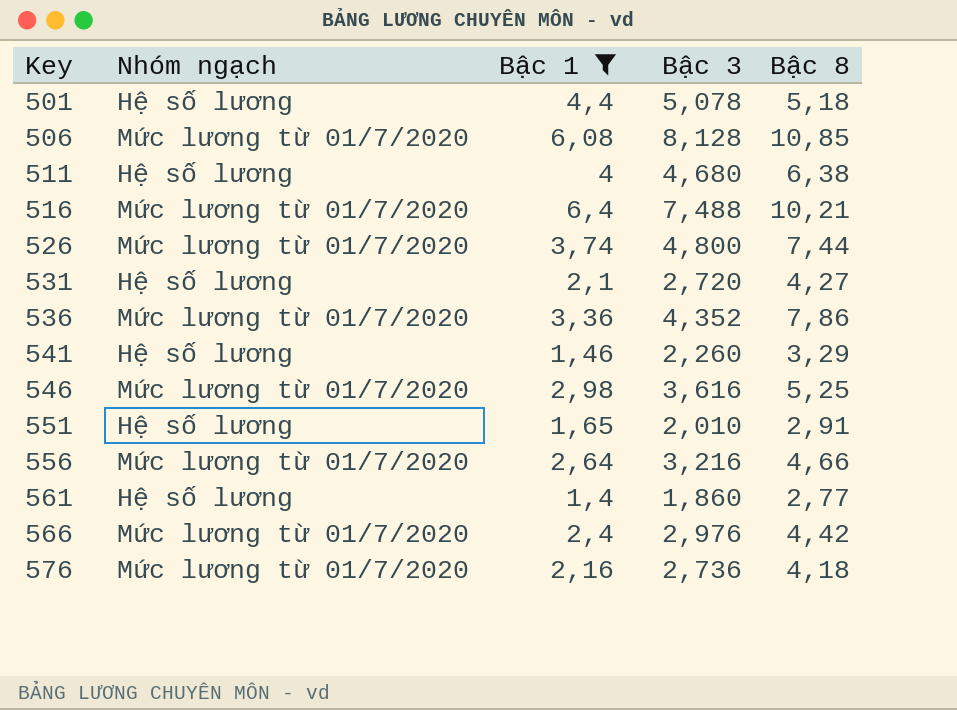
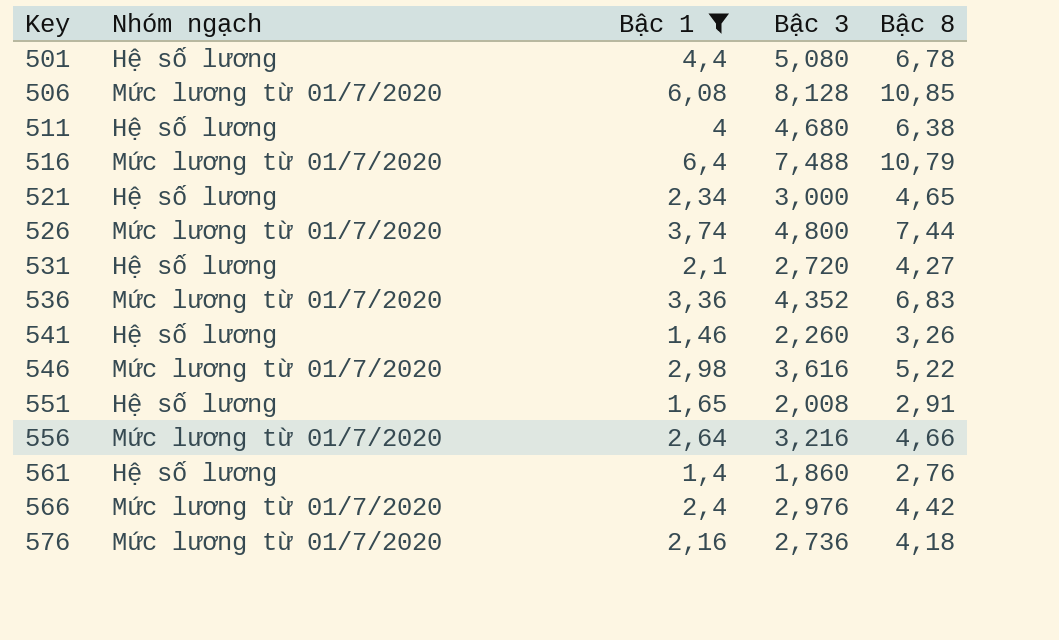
501 | Bậc 3: 5,078 -> 5,080
501 | Bậc 8: 5,18 -> 6,78
516 | Bậc 8: 10,21 -> 10,79
row 521: none -> Hệ số lương | 2,34 | 3,000 | 4,65
536 | Bậc 8: 7,86 -> 6,83
541 | Bậc 8: 3,29 -> 3,26
546 | Bậc 8: 5,25 -> 5,22
551 | Bậc 3: 2,010 -> 2,008
561 | Bậc 8: 2,77 -> 2,76

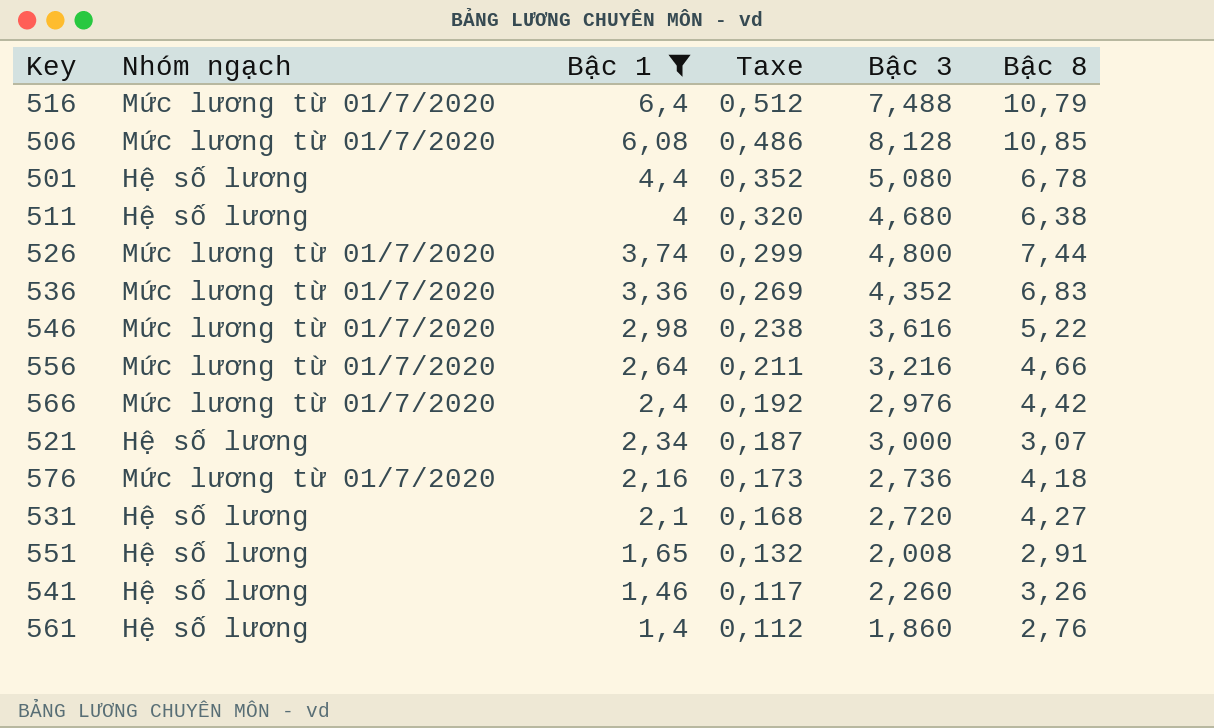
row order: Key ascending -> Bậc 1 descending
column Taxe | formula: none -> [Bậc 1] * 0,08
521 | Bậc 8: 4,65 -> 3,07

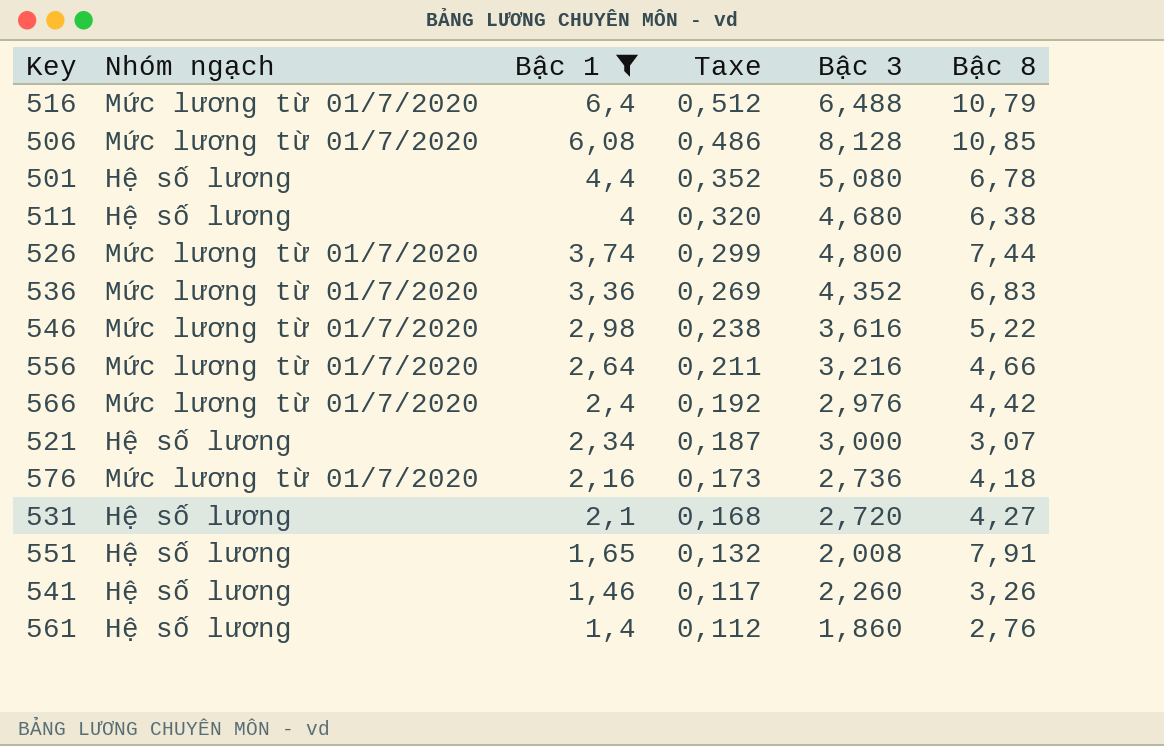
516 | Bậc 3: 7,488 -> 6,488
551 | Bậc 8: 2,91 -> 7,91

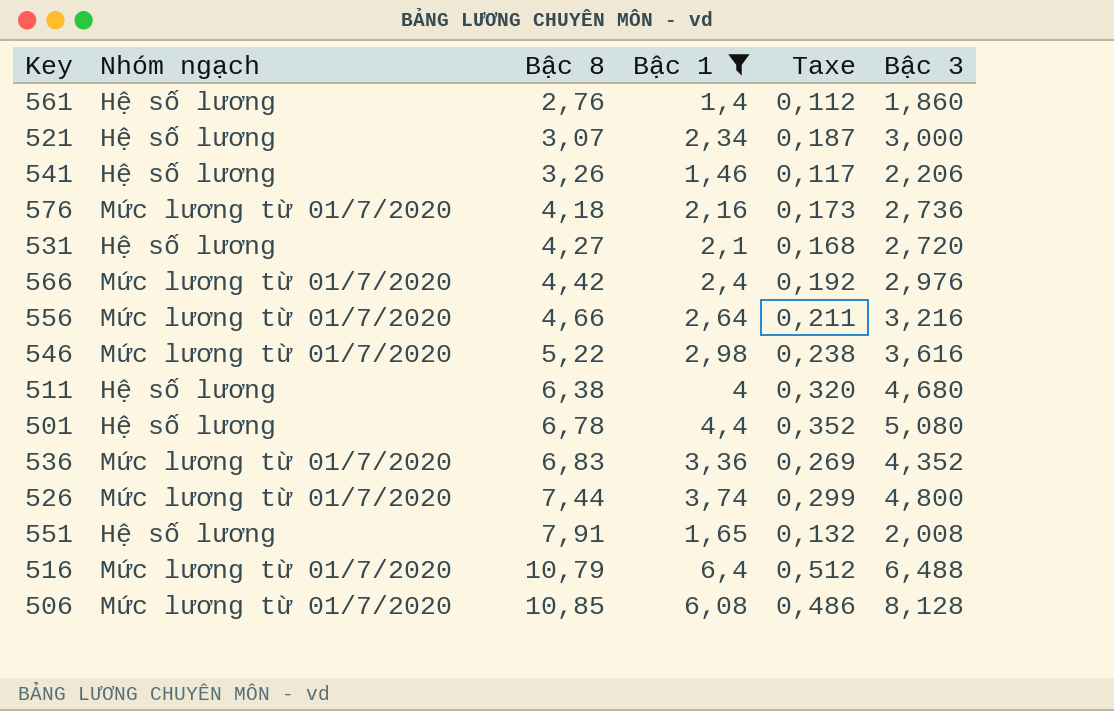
row order: Bậc 1 descending -> Bậc 8 ascending
column Bậc 8 | position: 6 -> 3
541 | Bậc 3: 2,260 -> 2,206

